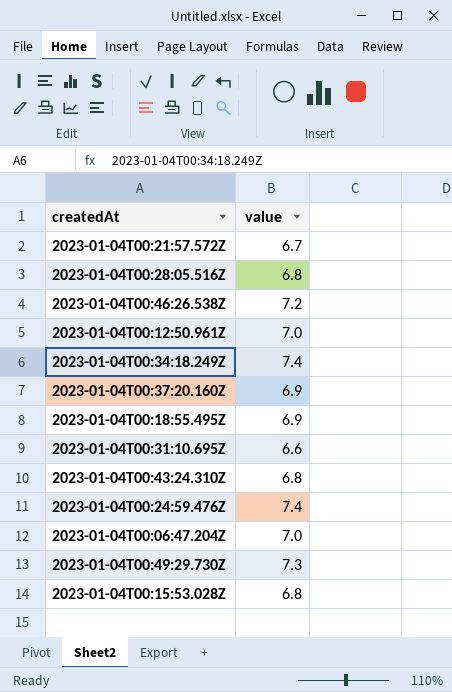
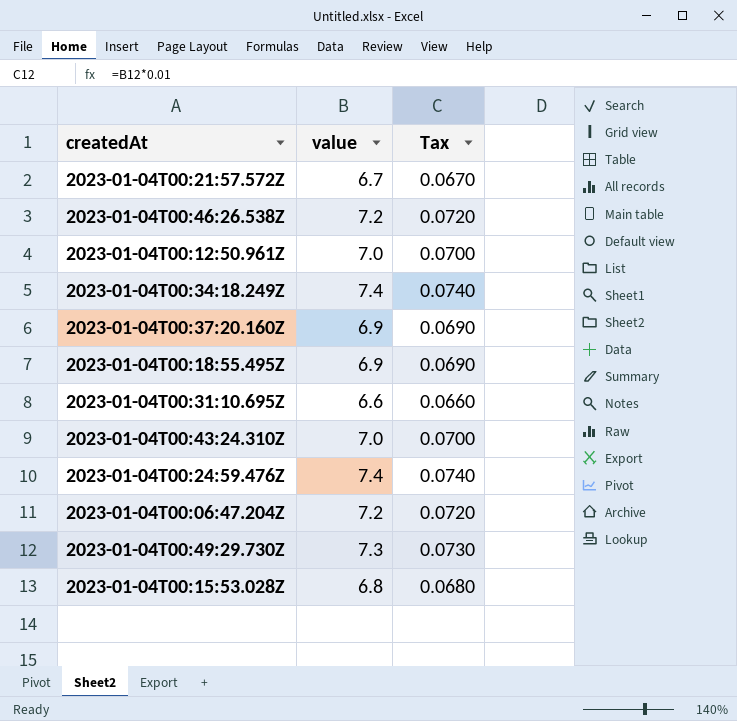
column Tax | formula: none -> [value] * 0.01
row 2023-01-04T00:28:05.516Z: 6.8 -> none
2023-01-04T00:43:24.310Z | value: 6.8 -> 7.0
2023-01-04T00:06:47.204Z | value: 7.0 -> 7.2

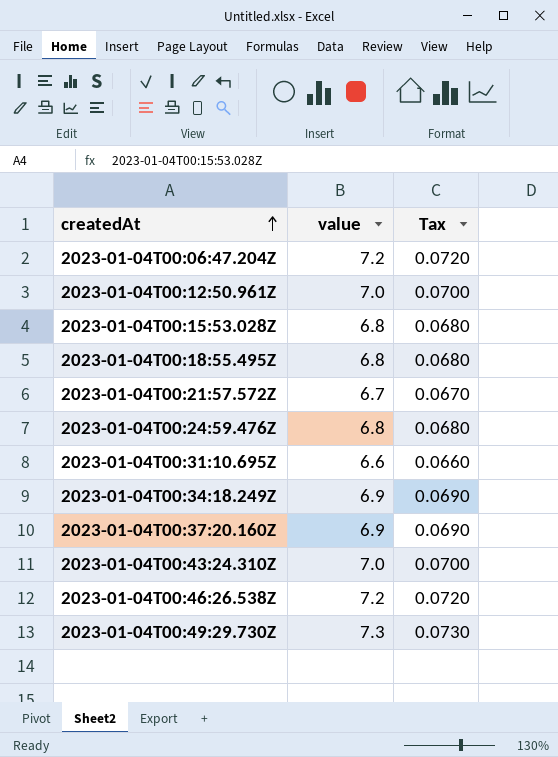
row order: none -> createdAt ascending
2023-01-04T00:18:55.495Z | value: 6.9 -> 6.8
2023-01-04T00:18:55.495Z | Tax: 0.0690 -> 0.0680
2023-01-04T00:24:59.476Z | value: 7.4 -> 6.8
2023-01-04T00:24:59.476Z | Tax: 0.0740 -> 0.0680
2023-01-04T00:34:18.249Z | value: 7.4 -> 6.9
2023-01-04T00:34:18.249Z | Tax: 0.0740 -> 0.0690

